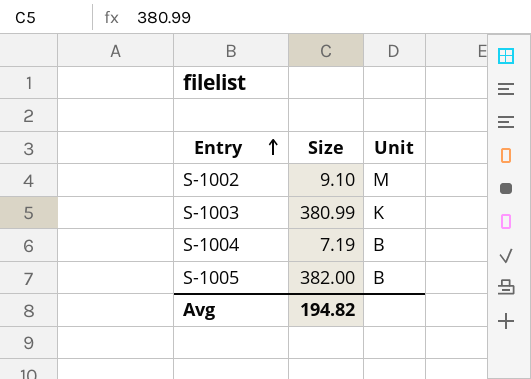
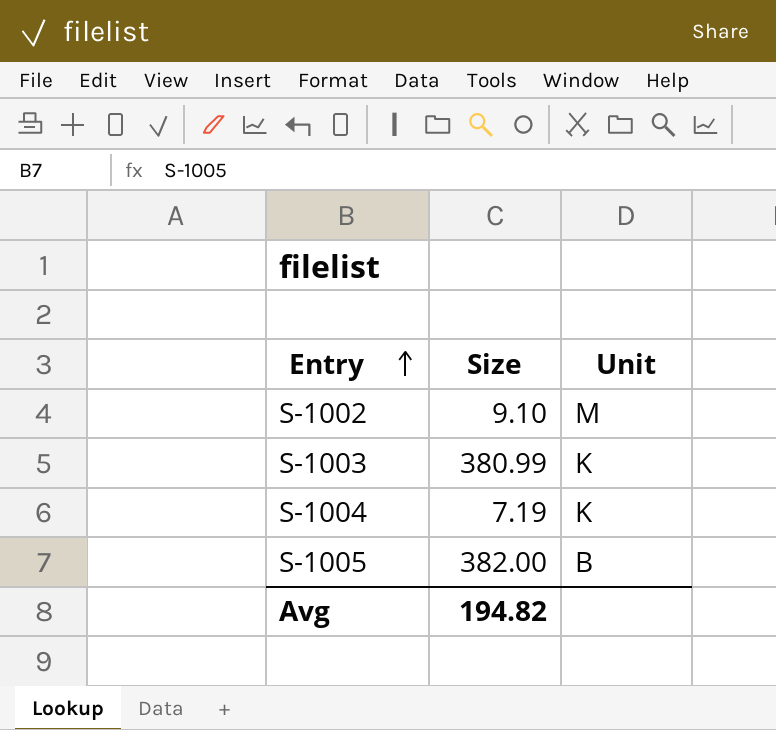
S-1004 | Unit: B -> K

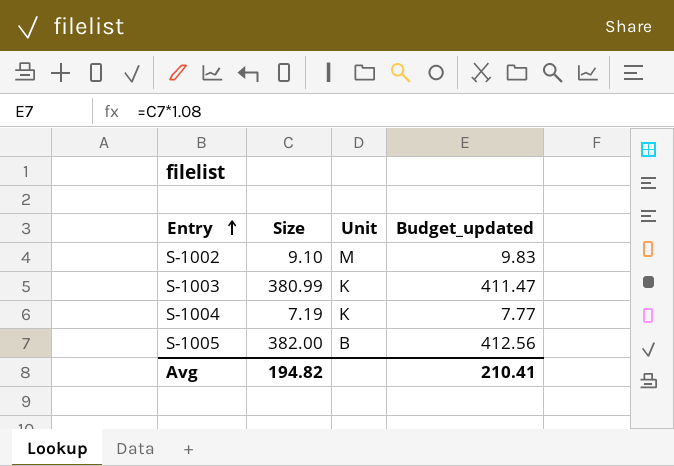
column Budget_updated | formula: none -> [Size] * 1.08

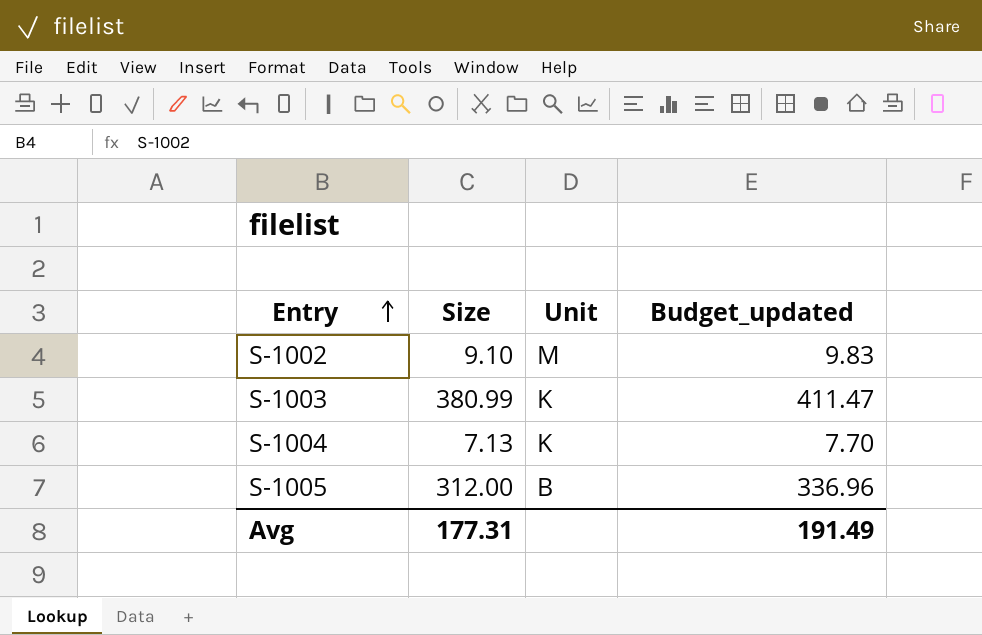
S-1004 | Size: 7.19 -> 7.13
S-1004 | Budget_updated: 7.77 -> 7.70
S-1005 | Size: 382.00 -> 312.00
S-1005 | Budget_updated: 412.56 -> 336.96
Avg | Size: 194.82 -> 177.31
Avg | Budget_updated: 210.41 -> 191.49

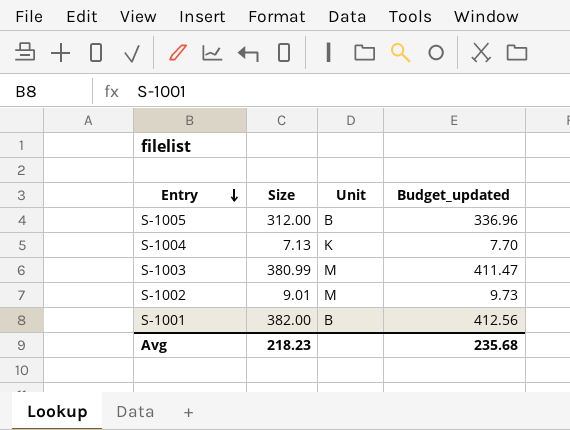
row order: Entry ascending -> Entry descending
S-1003 | Unit: K -> M
S-1002 | Size: 9.10 -> 9.01
S-1002 | Budget_updated: 9.83 -> 9.73
row S-1001: none -> 382.00 | B | 412.56
Avg | Size: 177.31 -> 218.23
Avg | Budget_updated: 191.49 -> 235.68

